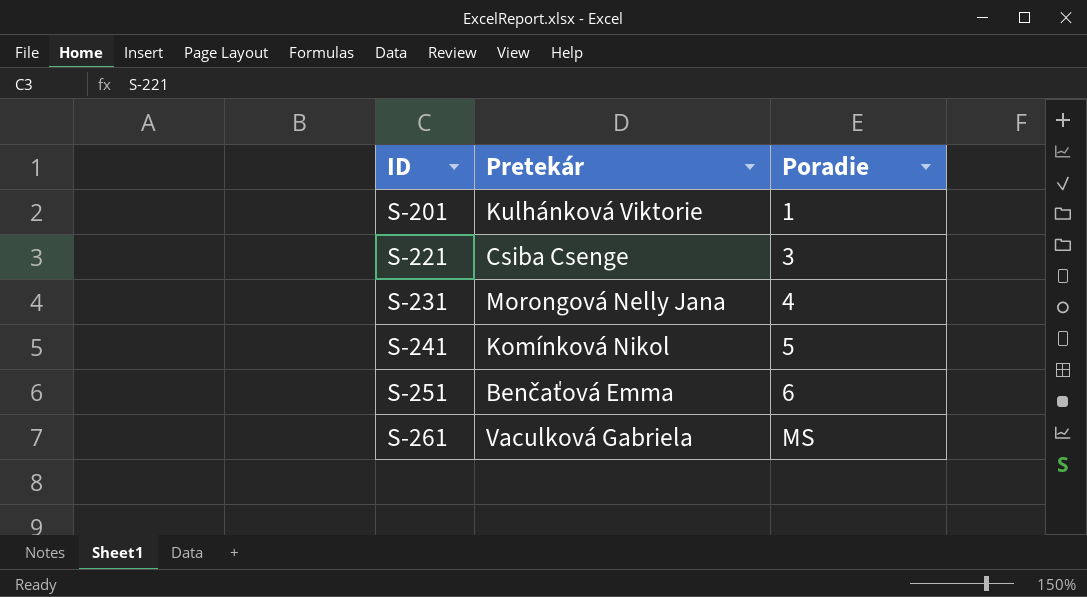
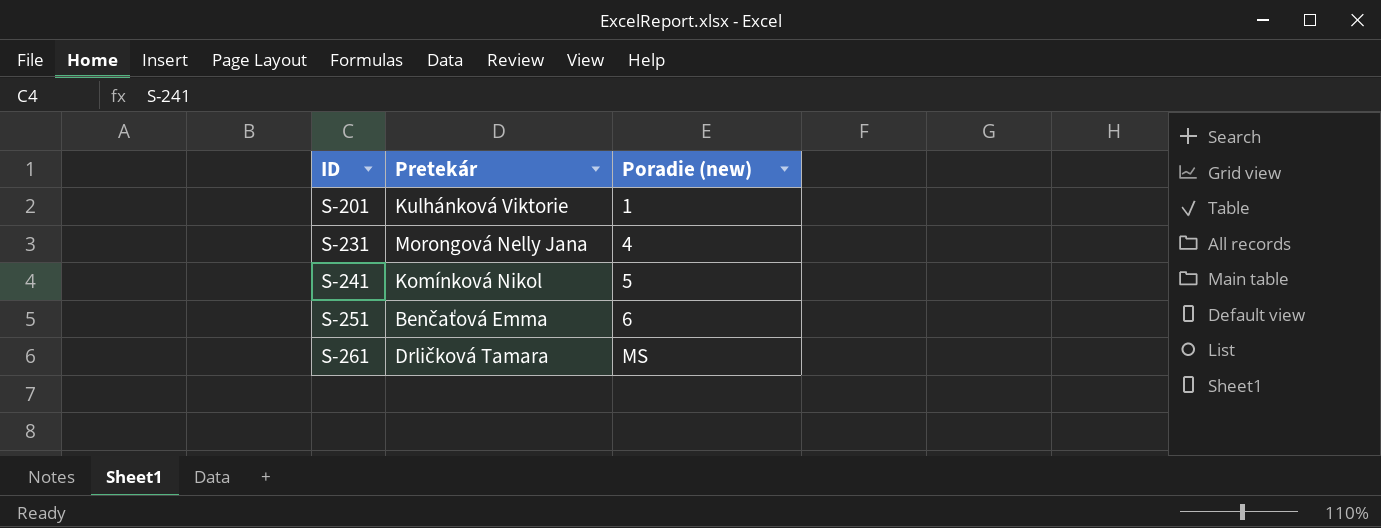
column name: Poradie -> Poradie (new)
row S-221: Csiba Csenge | 3 -> none
S-261 | Pretekár: Vaculková Gabriela -> Drličková Tamara

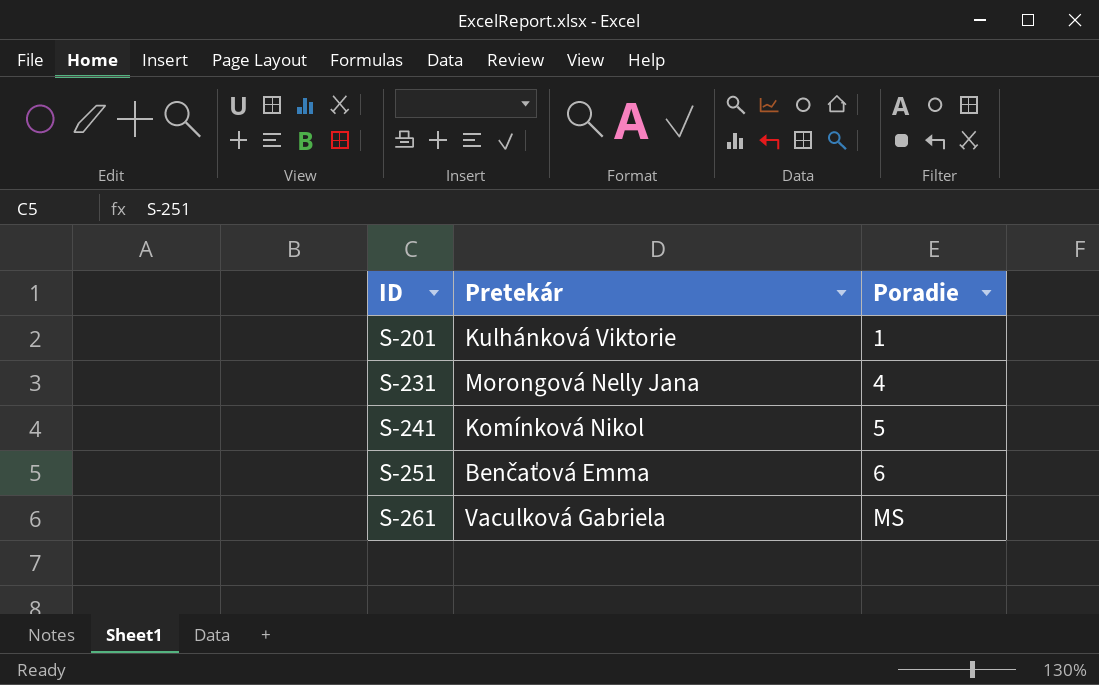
column name: Poradie (new) -> Poradie
S-261 | Pretekár: Drličková Tamara -> Vaculková Gabriela

